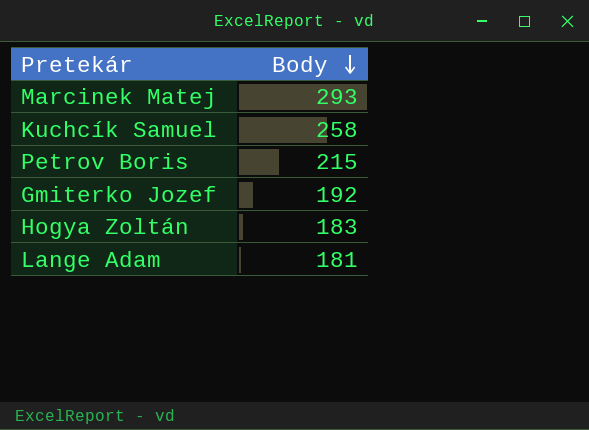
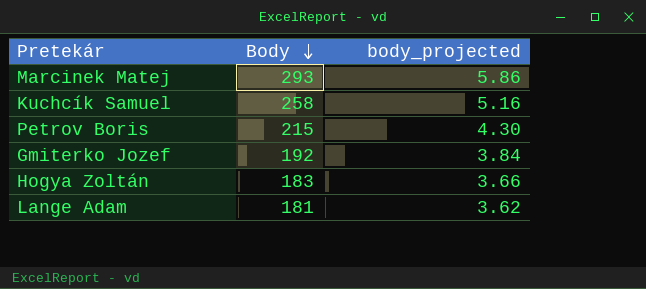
column body_projected | formula: none -> [Body] * 0.02

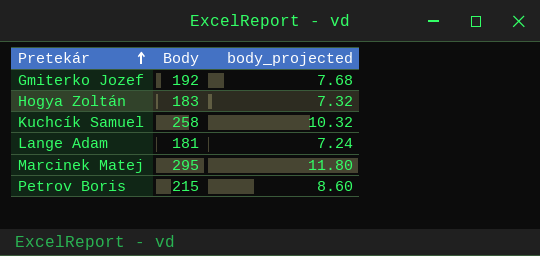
row order: Body descending -> Pretekár ascending
column body_projected | formula: [Body] * 0.02 -> [Body] * 0.04
Marcinek Matej | Body: 293 -> 295

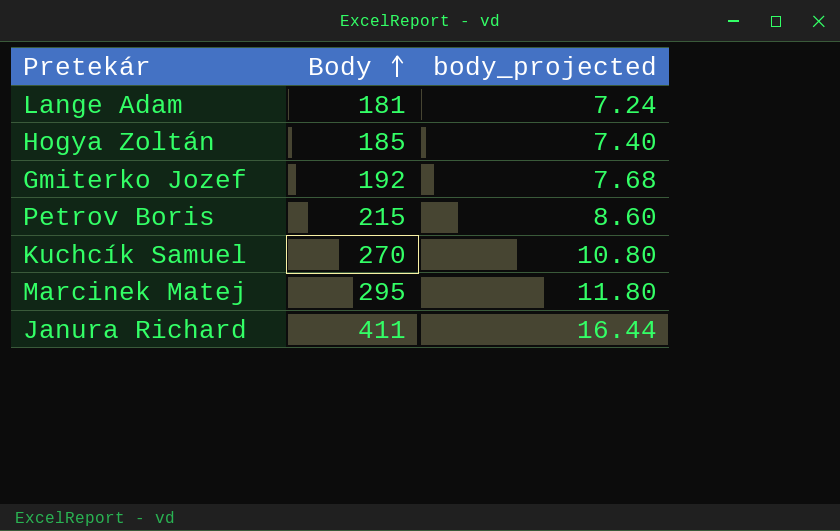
row order: Pretekár ascending -> Body ascending
Hogya Zoltán | Body: 183 -> 185
Hogya Zoltán | body_projected: 7.32 -> 7.40
Kuchcík Samuel | Body: 258 -> 270
Kuchcík Samuel | body_projected: 10.32 -> 10.80
row Janura Richard: none -> 411 | 16.44

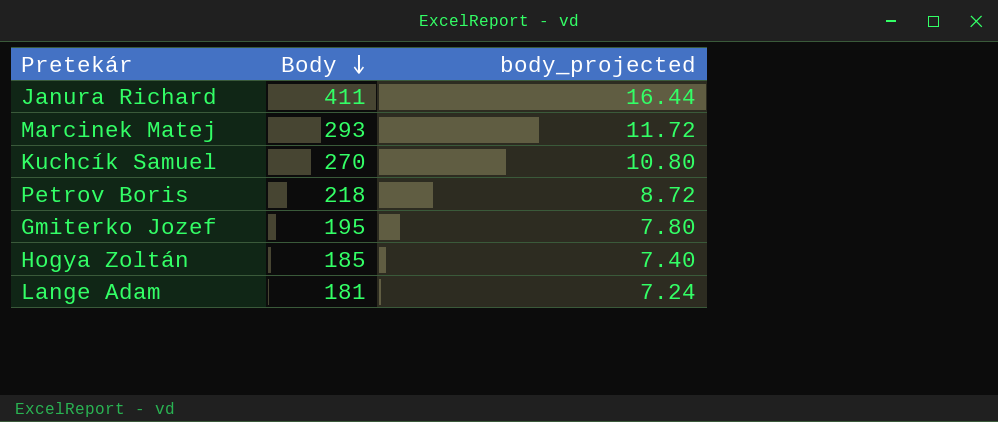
row order: Body ascending -> Body descending
Marcinek Matej | Body: 295 -> 293
Marcinek Matej | body_projected: 11.80 -> 11.72
Petrov Boris | Body: 215 -> 218
Petrov Boris | body_projected: 8.60 -> 8.72
Gmiterko Jozef | Body: 192 -> 195
Gmiterko Jozef | body_projected: 7.68 -> 7.80

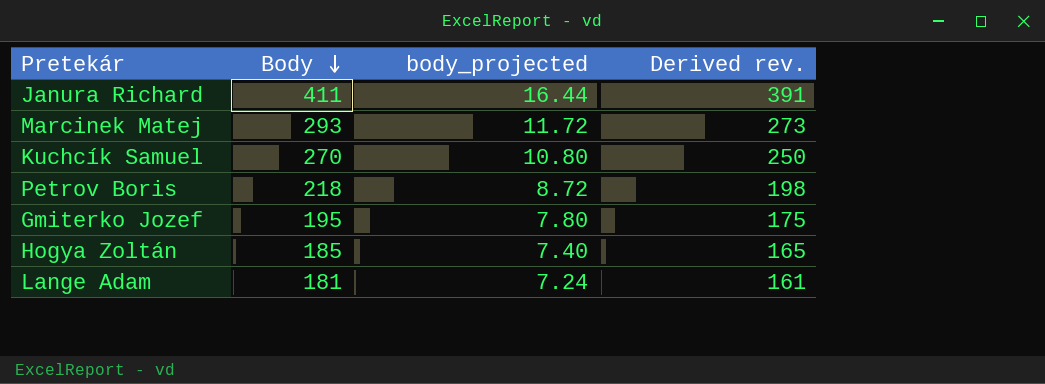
column Derived rev. | formula: none -> [Body] - 20

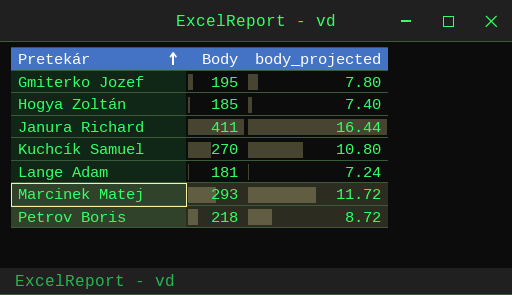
row order: Body descending -> Pretekár ascending
column Derived rev. | formula: [Body] - 20 -> none

